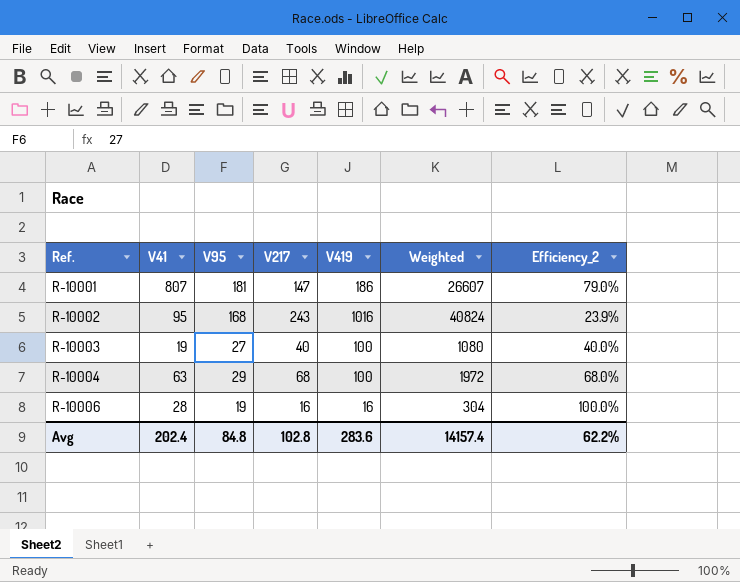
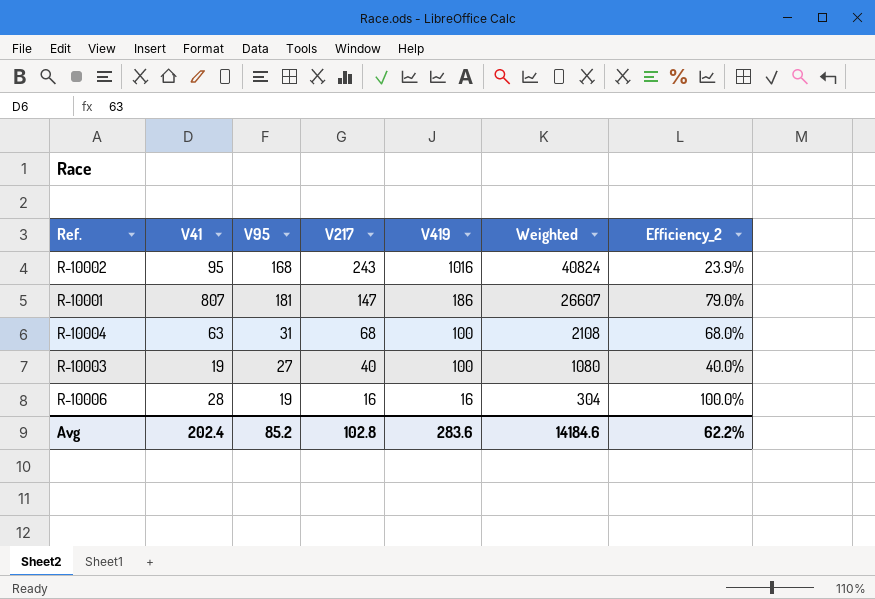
row order: Ref. ascending -> V217 descending
R-10004 | V95: 29 -> 31
R-10004 | Weighted: 1972 -> 2108
Avg | V95: 84.8 -> 85.2
Avg | Weighted: 14157.4 -> 14184.6

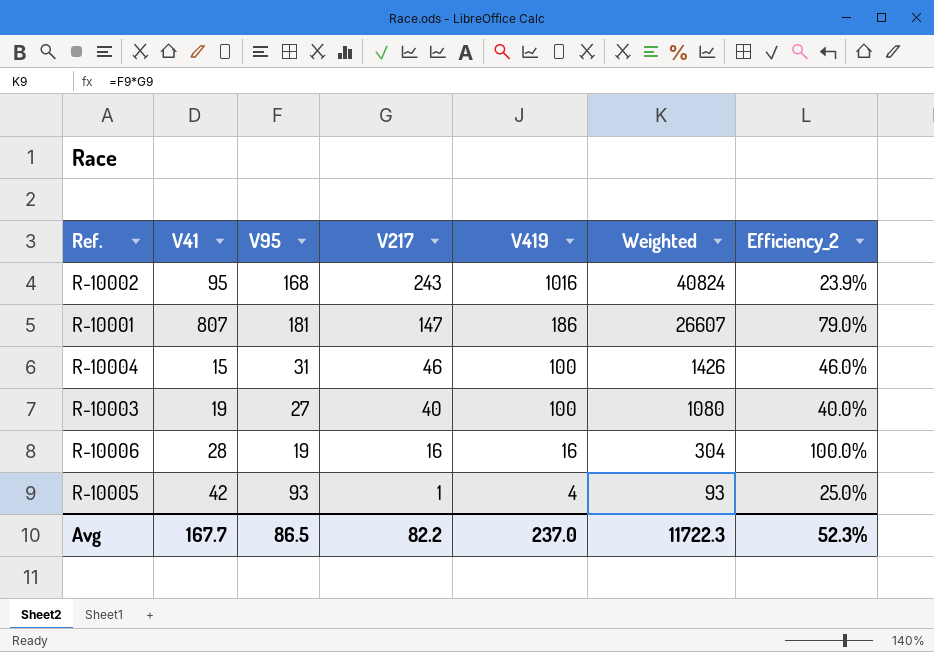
R-10004 | V41: 63 -> 15
R-10004 | V217: 68 -> 46
R-10004 | Weighted: 2108 -> 1426
R-10004 | Efficiency_2: 68.0% -> 46.0%
row R-10005: none -> 42 | 93 | 1 | 4 | 93 | 25.0%
Avg | V41: 202.4 -> 167.7
Avg | V95: 85.2 -> 86.5
Avg | V217: 102.8 -> 82.2
Avg | V419: 283.6 -> 237.0
Avg | Weighted: 14184.6 -> 11722.3
Avg | Efficiency_2: 62.2% -> 52.3%

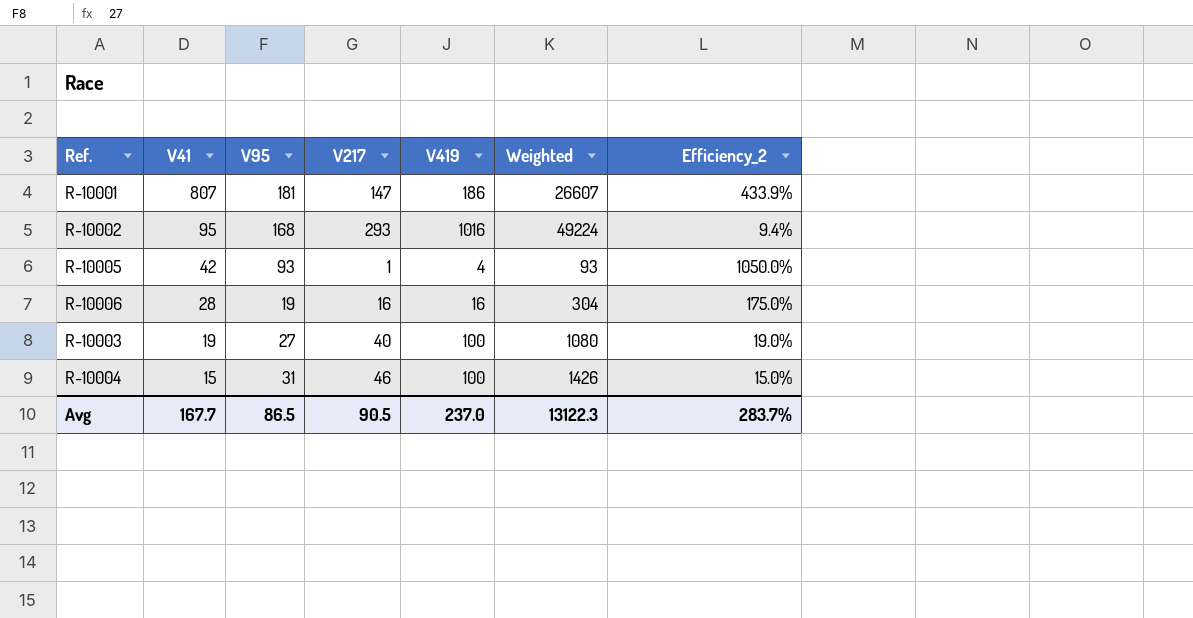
row order: V217 descending -> V41 descending
column Efficiency_2 | formula: [V217] / [V419] -> [V41] / [V419]
R-10002 | V217: 243 -> 293
R-10002 | Weighted: 40824 -> 49224
Avg | V217: 82.2 -> 90.5
Avg | Weighted: 11722.3 -> 13122.3
Avg | Efficiency_2: 52.3% -> 283.7%

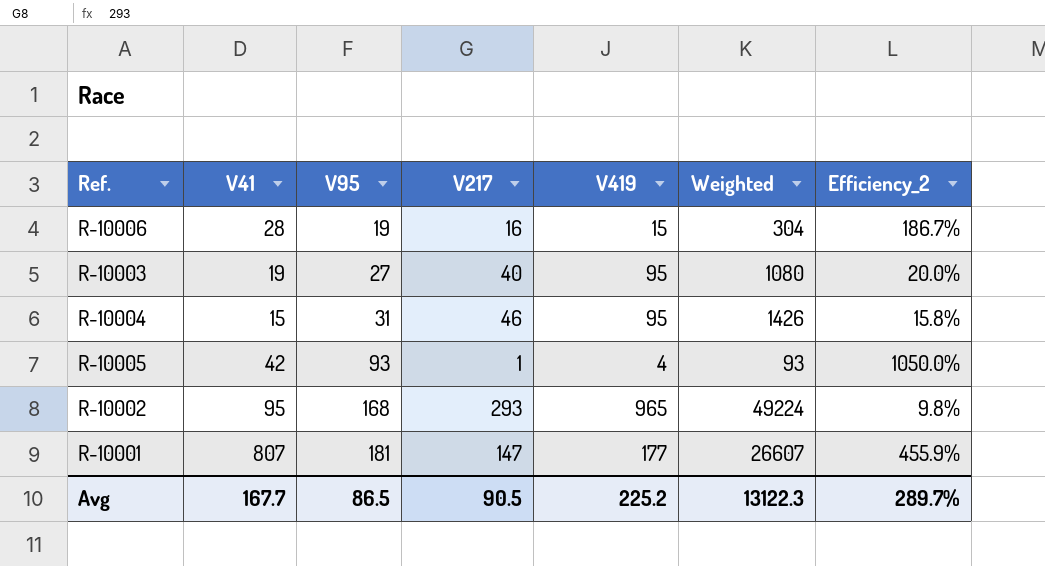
row order: V41 descending -> V95 ascending
R-10006 | V419: 16 -> 15
R-10006 | Efficiency_2: 175.0% -> 186.7%
R-10003 | V419: 100 -> 95
R-10003 | Efficiency_2: 19.0% -> 20.0%
R-10004 | V419: 100 -> 95
R-10004 | Efficiency_2: 15.0% -> 15.8%
R-10002 | V419: 1016 -> 965
R-10002 | Efficiency_2: 9.4% -> 9.8%
R-10001 | V419: 186 -> 177
R-10001 | Efficiency_2: 433.9% -> 455.9%
Avg | V419: 237.0 -> 225.2
Avg | Efficiency_2: 283.7% -> 289.7%

